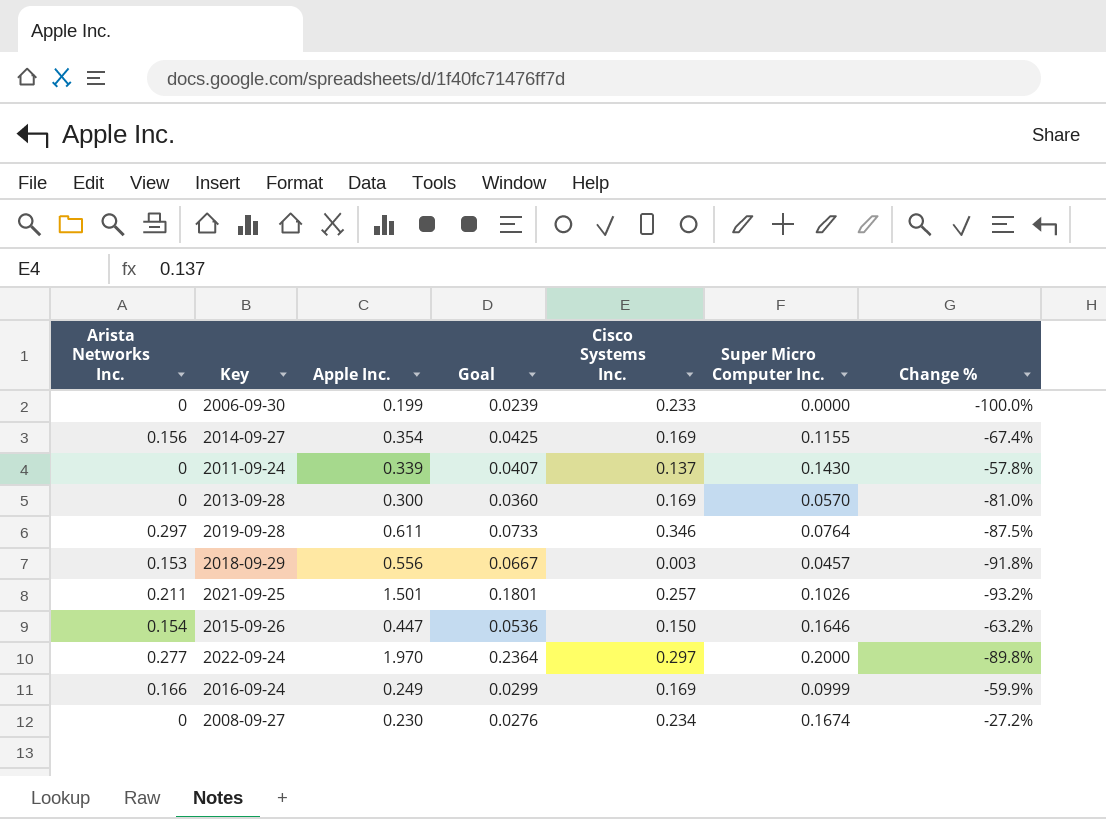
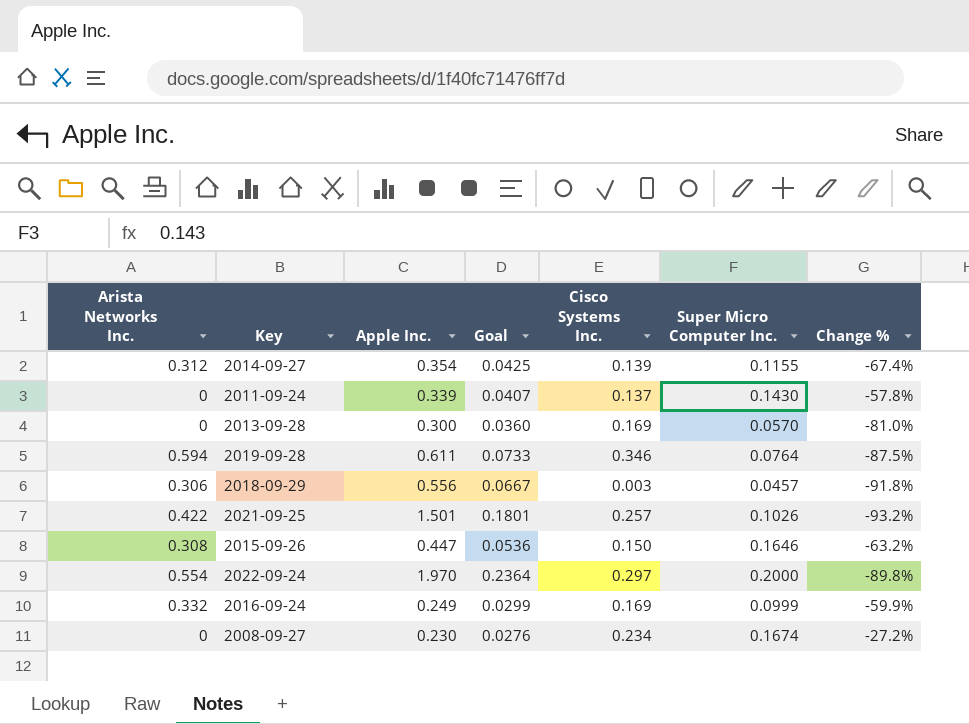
row 2006-09-30: 0 | 0.199 | 0.0239 | 0.233 | 0.0000 | -100.0% -> none
2014-09-27 | Arista Networks Inc.: 0.156 -> 0.312
2014-09-27 | Cisco Systems Inc.: 0.169 -> 0.139
2019-09-28 | Arista Networks Inc.: 0.297 -> 0.594
2018-09-29 | Arista Networks Inc.: 0.153 -> 0.306
2021-09-25 | Arista Networks Inc.: 0.211 -> 0.422
2015-09-26 | Arista Networks Inc.: 0.154 -> 0.308
2022-09-24 | Arista Networks Inc.: 0.277 -> 0.554
2016-09-24 | Arista Networks Inc.: 0.166 -> 0.332

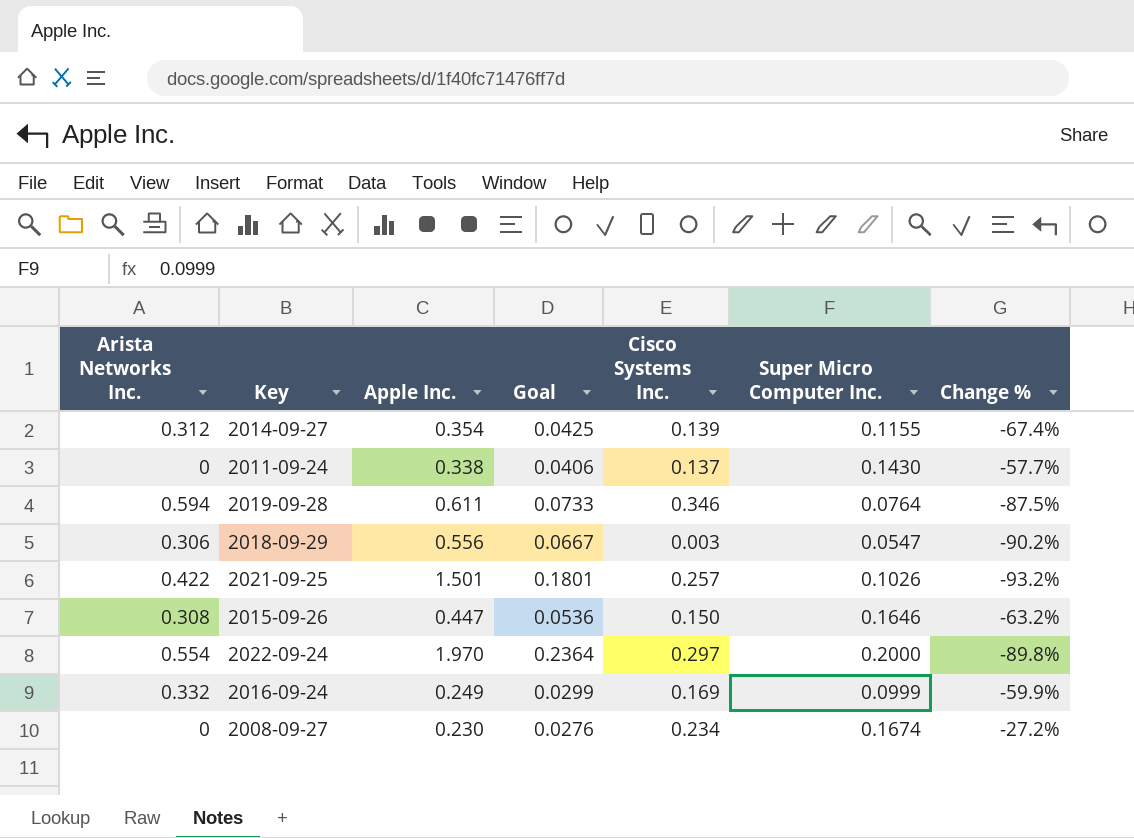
row 2013-09-28: 0 | 0.300 | 0.0360 | 0.169 | 0.0570 | -81.0% -> none
2011-09-24 | Apple Inc.: 0.339 -> 0.338
2011-09-24 | Goal: 0.0407 -> 0.0406
2011-09-24 | Change %: -57.8% -> -57.7%
2018-09-29 | Super Micro Computer Inc.: 0.0457 -> 0.0547
2018-09-29 | Change %: -91.8% -> -90.2%

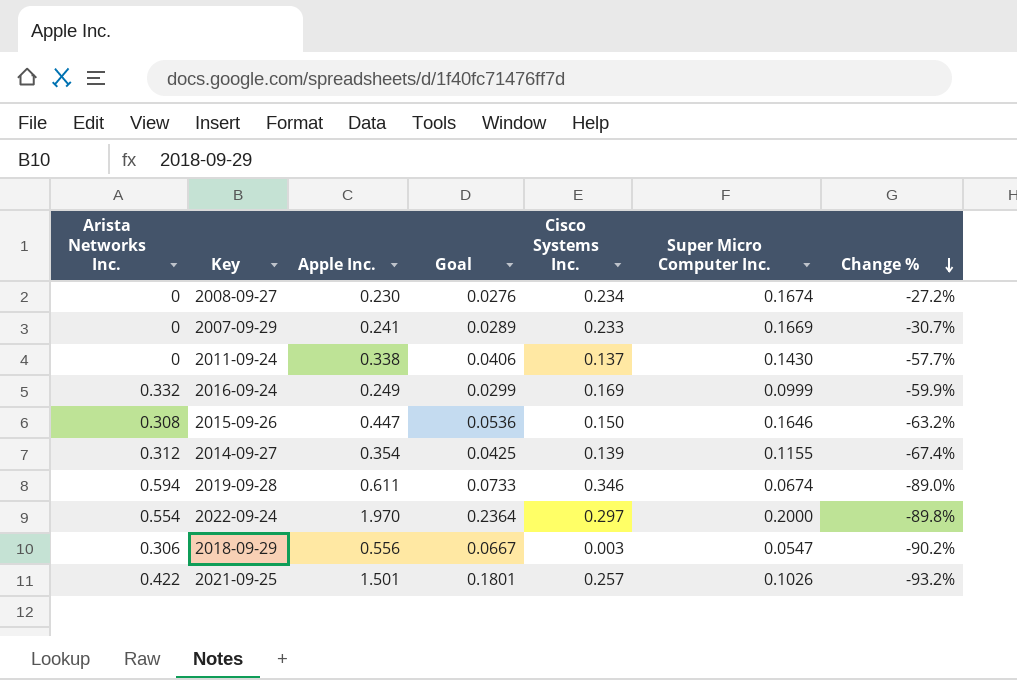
row order: none -> Change % descending
row 2007-09-29: none -> 0 | 0.241 | 0.0289 | 0.233 | 0.1669 | -30.7%
2019-09-28 | Super Micro Computer Inc.: 0.0764 -> 0.0674
2019-09-28 | Change %: -87.5% -> -89.0%

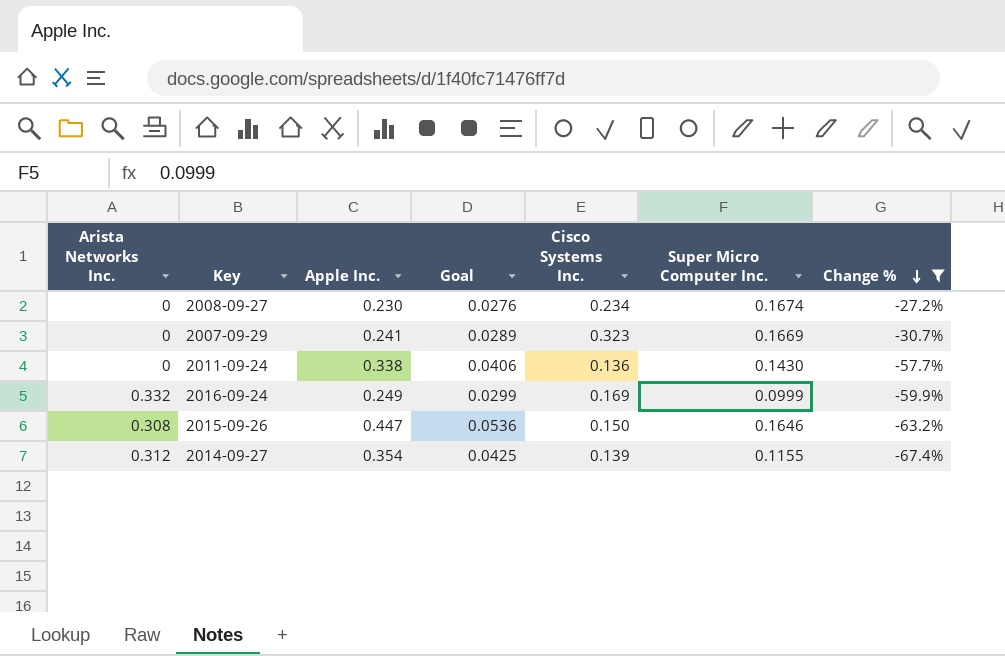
filter: none -> Change % >= -67.4%
2007-09-29 | Cisco Systems Inc.: 0.233 -> 0.323
2011-09-24 | Cisco Systems Inc.: 0.137 -> 0.136

